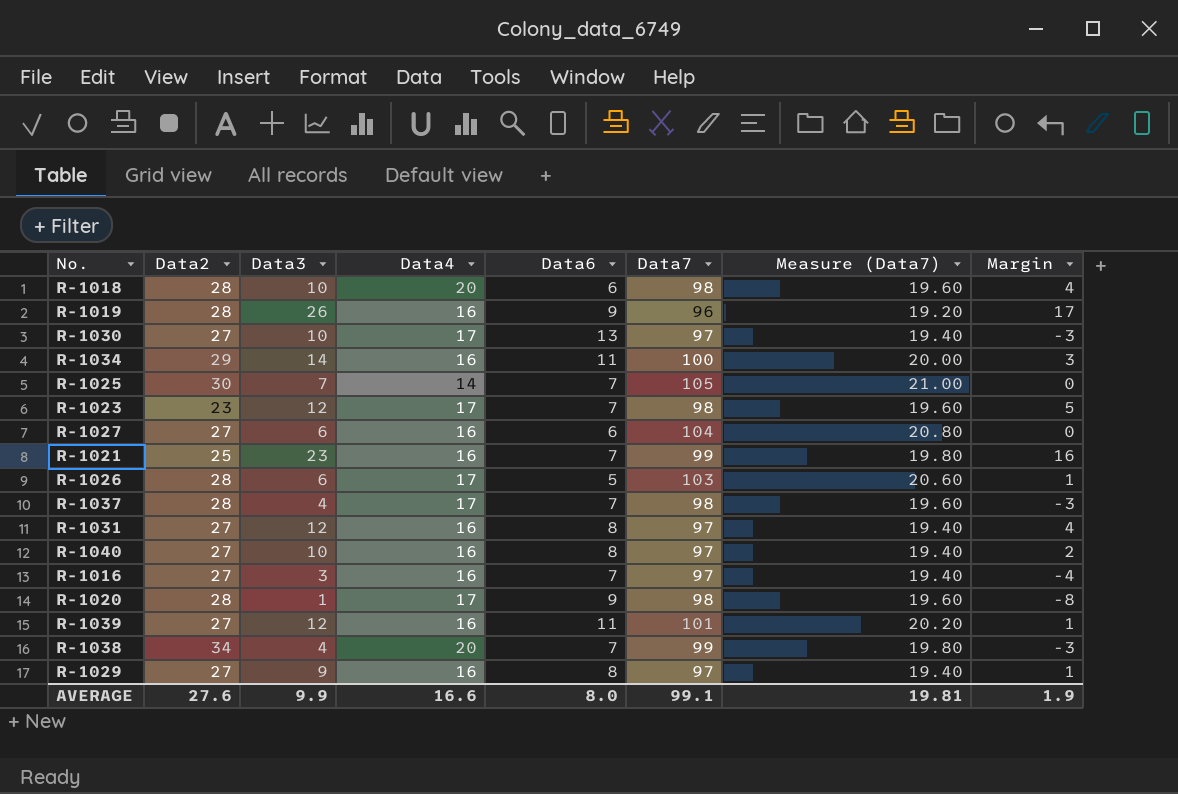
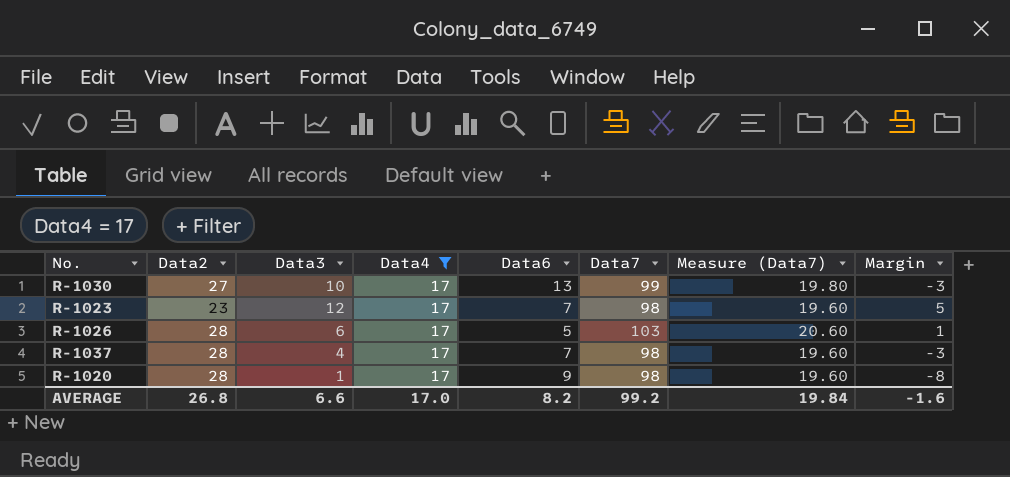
filter: none -> Data4 = 17
R-1030 | Data7: 97 -> 99
R-1030 | Measure (Data7): 19.40 -> 19.80
AVERAGE | Data2: 27.6 -> 26.8
AVERAGE | Data3: 9.9 -> 6.6
AVERAGE | Data4: 16.6 -> 17.0
AVERAGE | Data6: 8.0 -> 8.2
AVERAGE | Data7: 99.1 -> 99.2
AVERAGE | Measure (Data7): 19.81 -> 19.84
AVERAGE | Margin: 1.9 -> -1.6

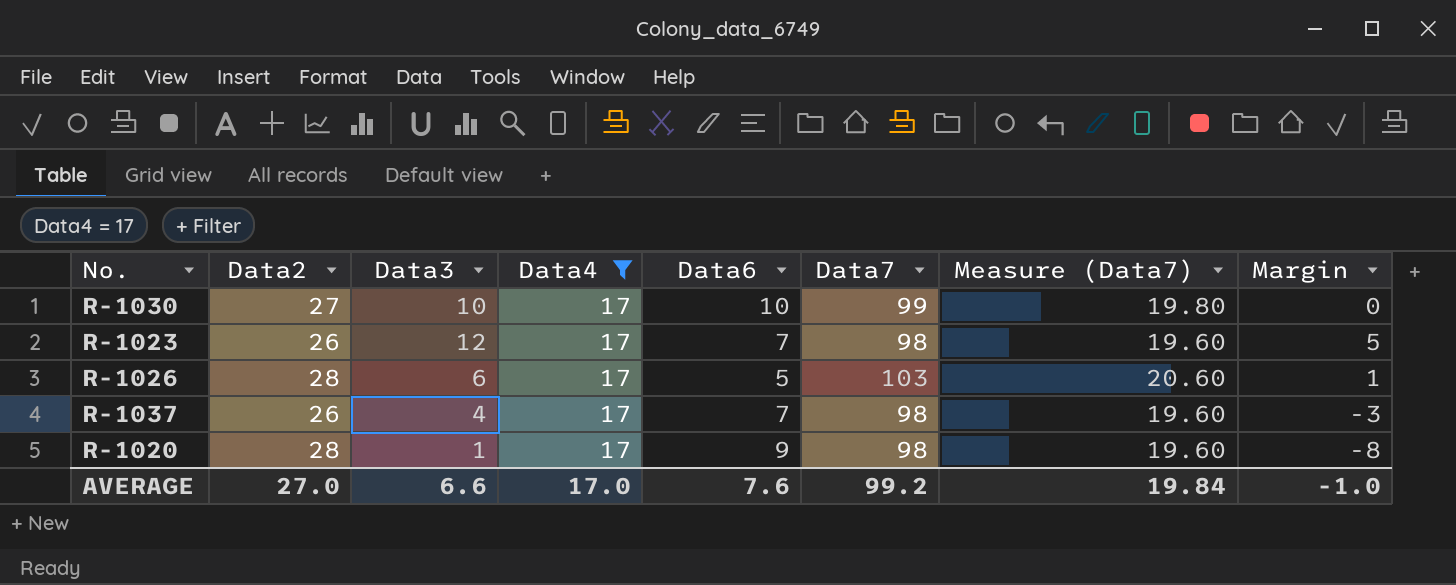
R-1030 | Data6: 13 -> 10
R-1030 | Margin: -3 -> 0
R-1023 | Data2: 23 -> 26
R-1037 | Data2: 28 -> 26
AVERAGE | Data2: 26.8 -> 27.0
AVERAGE | Data6: 8.2 -> 7.6
AVERAGE | Margin: -1.6 -> -1.0

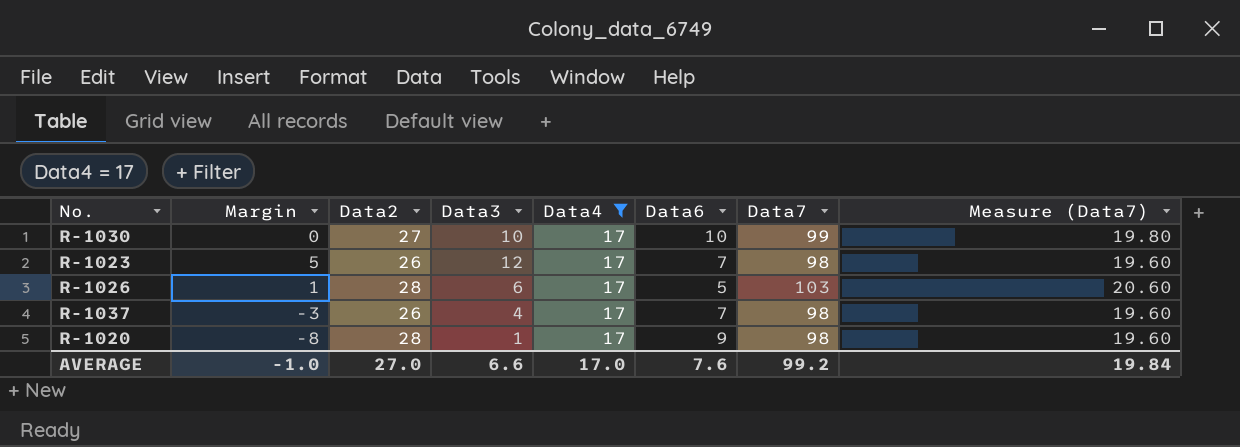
column Margin | position: 8 -> 2

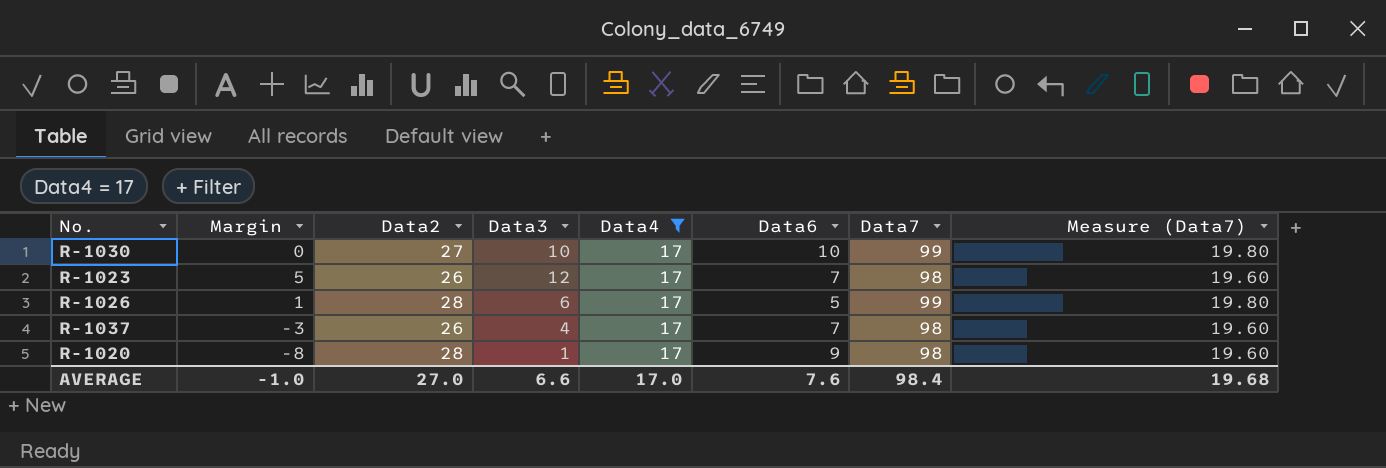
R-1026 | Data7: 103 -> 99
R-1026 | Measure (Data7): 20.60 -> 19.80
AVERAGE | Data7: 99.2 -> 98.4
AVERAGE | Measure (Data7): 19.84 -> 19.68

